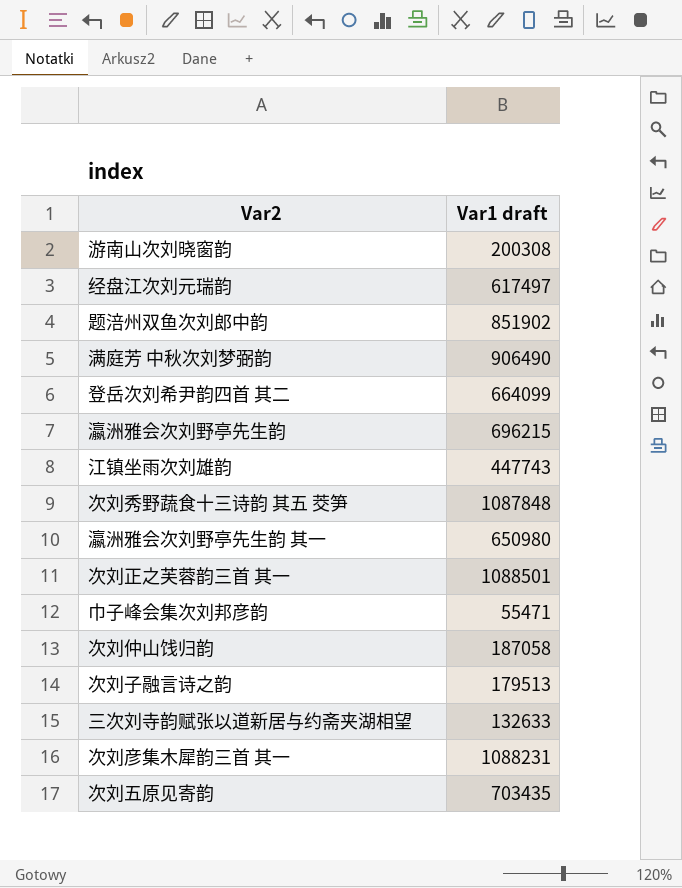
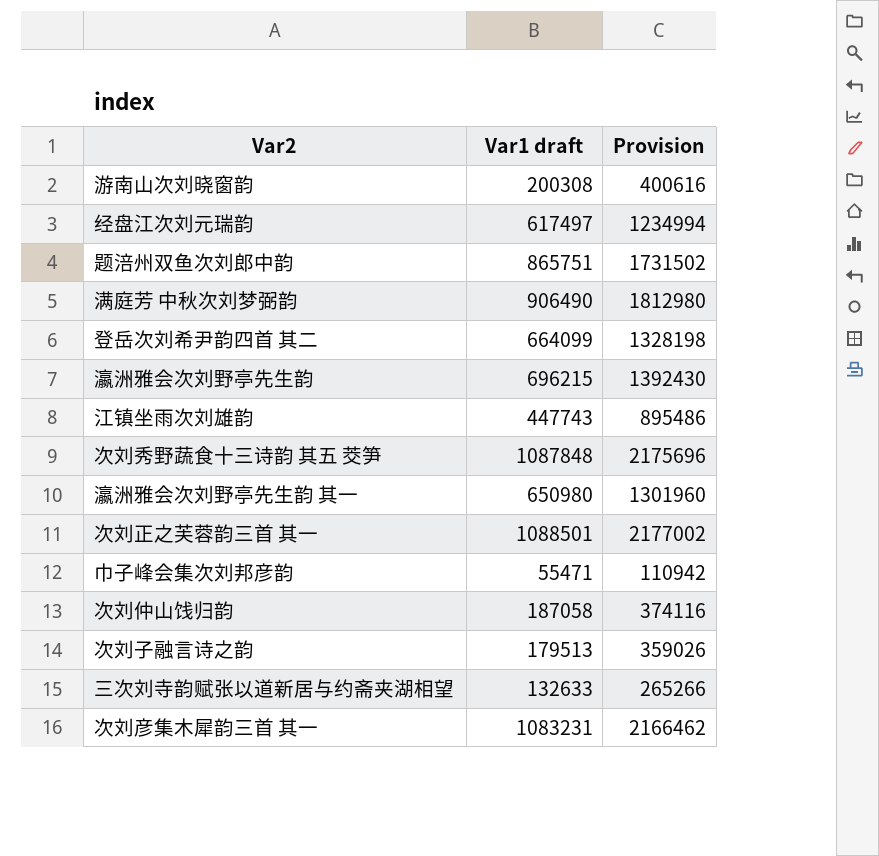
column Provision | formula: none -> [Var1 draft] * 2
row 次刘五原见寄韵: 703435 -> none
题涪州双鱼次刘郎中韵 | Var1 draft: 851902 -> 865751
次刘彦集木犀韵三首 其一 | Var1 draft: 1088231 -> 1083231

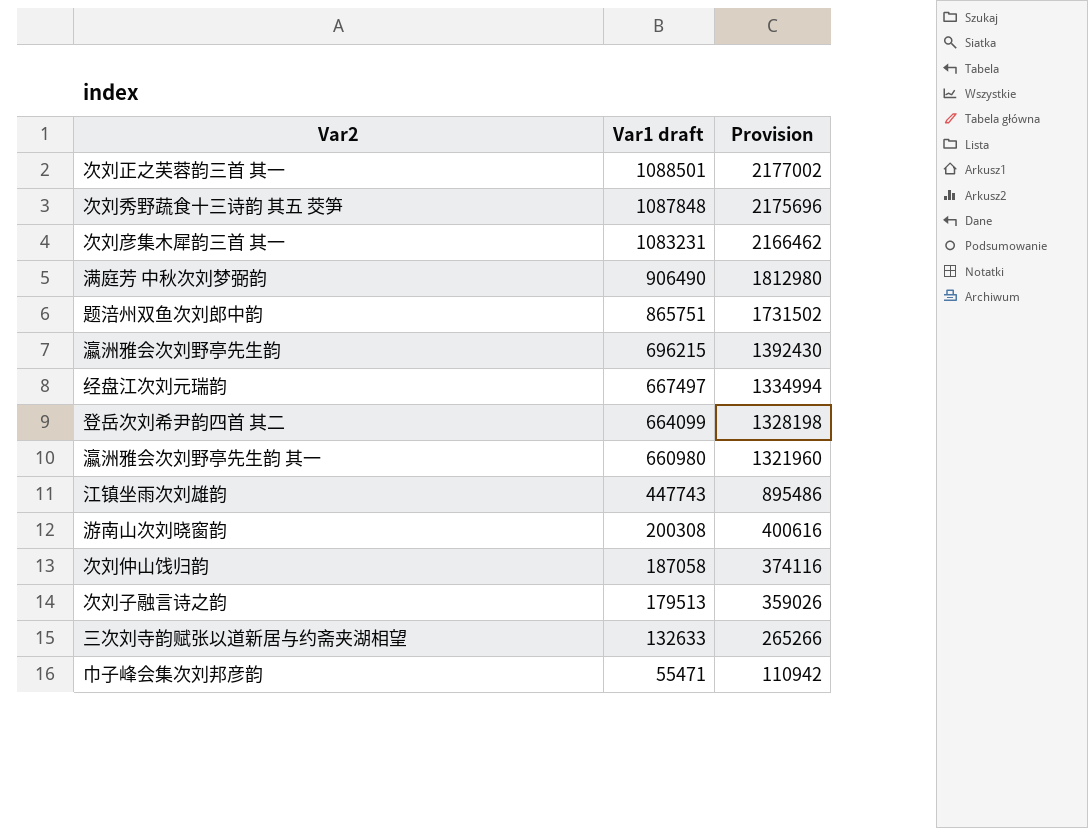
row order: none -> Var1 draft descending
经盘江次刘元瑞韵 | Var1 draft: 617497 -> 667497
经盘江次刘元瑞韵 | Provision: 1234994 -> 1334994
瀛洲雅会次刘野亭先生韵 其一 | Var1 draft: 650980 -> 660980
瀛洲雅会次刘野亭先生韵 其一 | Provision: 1301960 -> 1321960

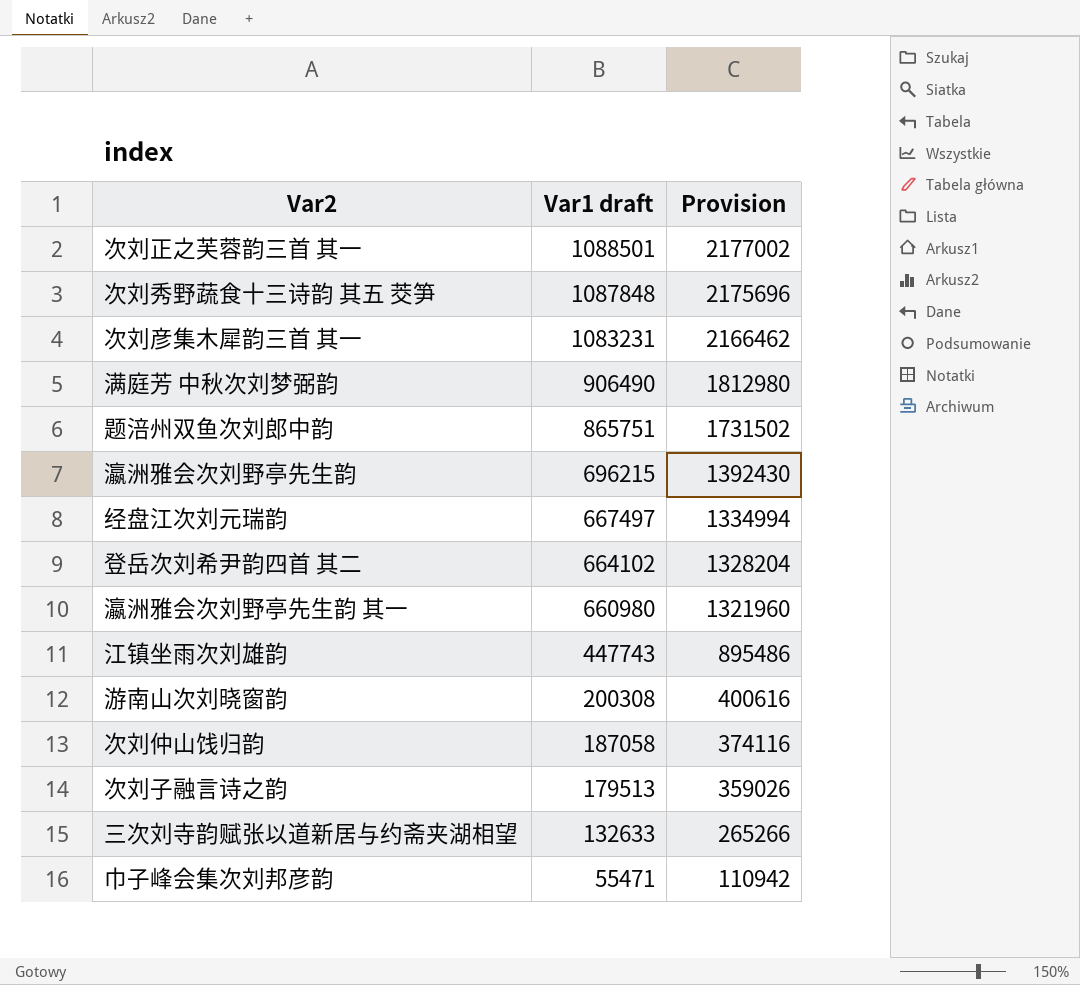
登岳次刘希尹韵四首 其二 | Var1 draft: 664099 -> 664102
登岳次刘希尹韵四首 其二 | Provision: 1328198 -> 1328204

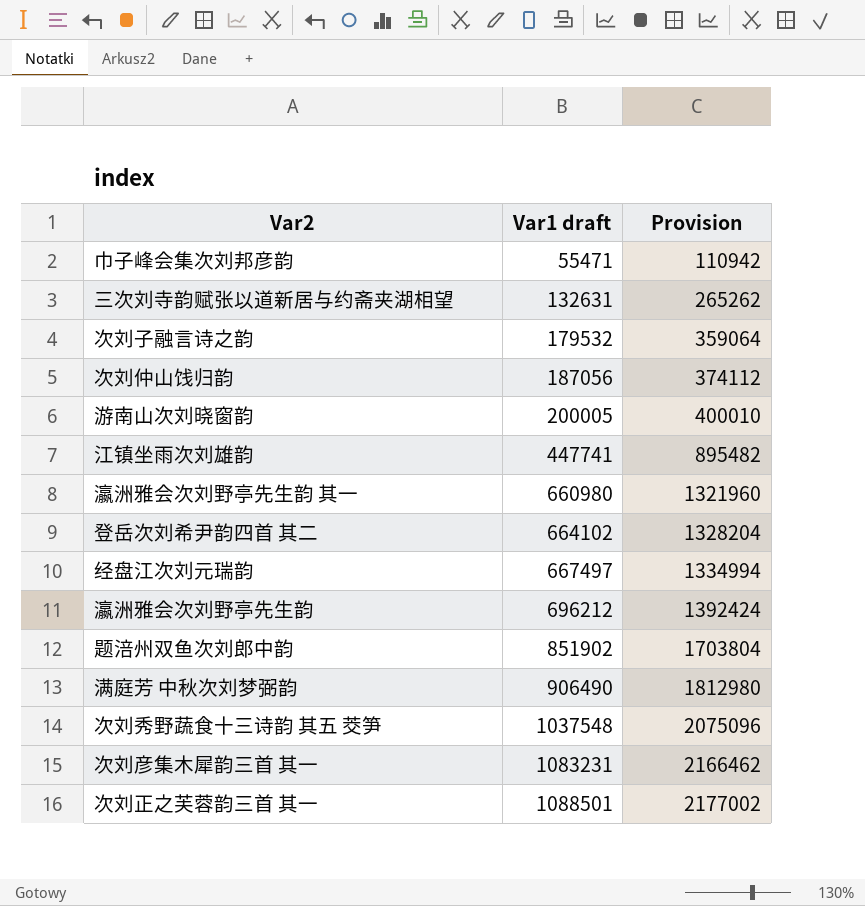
row order: Var1 draft descending -> Var1 draft ascending
三次刘寺韵赋张以道新居与约斋夹湖相望 | Var1 draft: 132633 -> 132631
三次刘寺韵赋张以道新居与约斋夹湖相望 | Provision: 265266 -> 265262
次刘子融言诗之韵 | Var1 draft: 179513 -> 179532
次刘子融言诗之韵 | Provision: 359026 -> 359064
次刘仲山饯归韵 | Var1 draft: 187058 -> 187056
次刘仲山饯归韵 | Provision: 374116 -> 374112
游南山次刘晓窗韵 | Var1 draft: 200308 -> 200005
游南山次刘晓窗韵 | Provision: 400616 -> 400010
江镇坐雨次刘雄韵 | Var1 draft: 447743 -> 447741
江镇坐雨次刘雄韵 | Provision: 895486 -> 895482
瀛洲雅会次刘野亭先生韵 | Var1 draft: 696215 -> 696212
瀛洲雅会次刘野亭先生韵 | Provision: 1392430 -> 1392424
题涪州双鱼次刘郎中韵 | Var1 draft: 865751 -> 851902
题涪州双鱼次刘郎中韵 | Provision: 1731502 -> 1703804
次刘秀野蔬食十三诗韵 其五 茭笋 | Var1 draft: 1087848 -> 1037548
次刘秀野蔬食十三诗韵 其五 茭笋 | Provision: 2175696 -> 2075096

